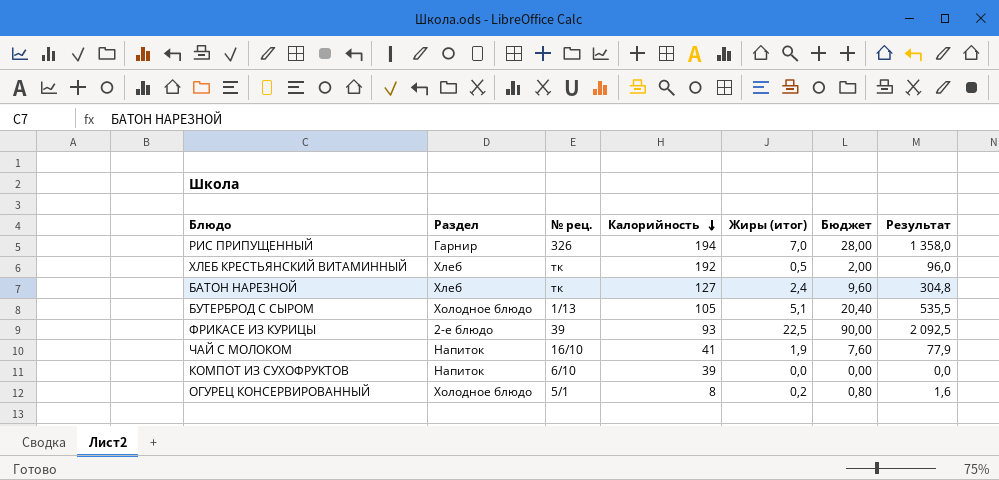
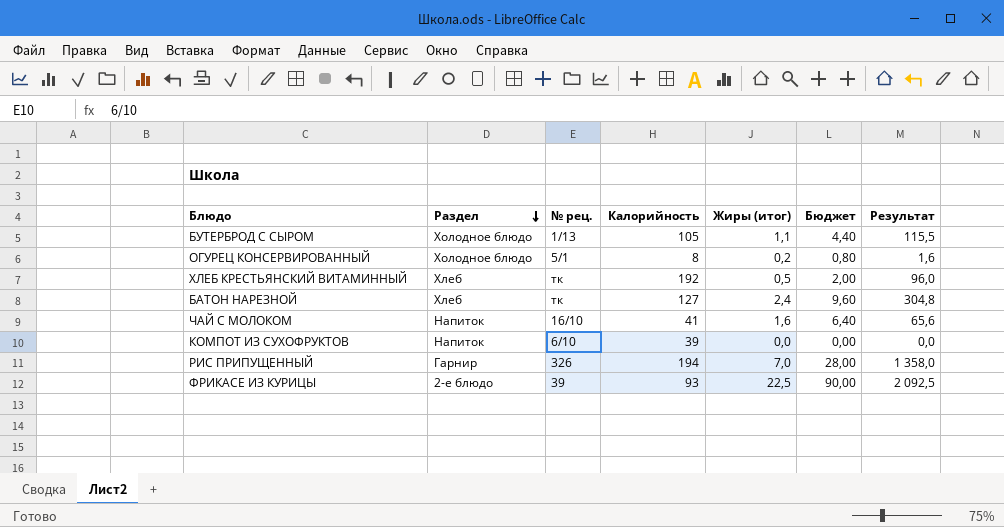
row order: Калорийность descending -> Раздел descending
БУТЕРБРОД С СЫРОМ | Жиры (итог): 5,1 -> 1,1
БУТЕРБРОД С СЫРОМ | Бюджет: 20,40 -> 4,40
БУТЕРБРОД С СЫРОМ | Результат: 535,5 -> 115,5
ЧАЙ С МОЛОКОМ | Жиры (итог): 1,9 -> 1,6
ЧАЙ С МОЛОКОМ | Бюджет: 7,60 -> 6,40
ЧАЙ С МОЛОКОМ | Результат: 77,9 -> 65,6

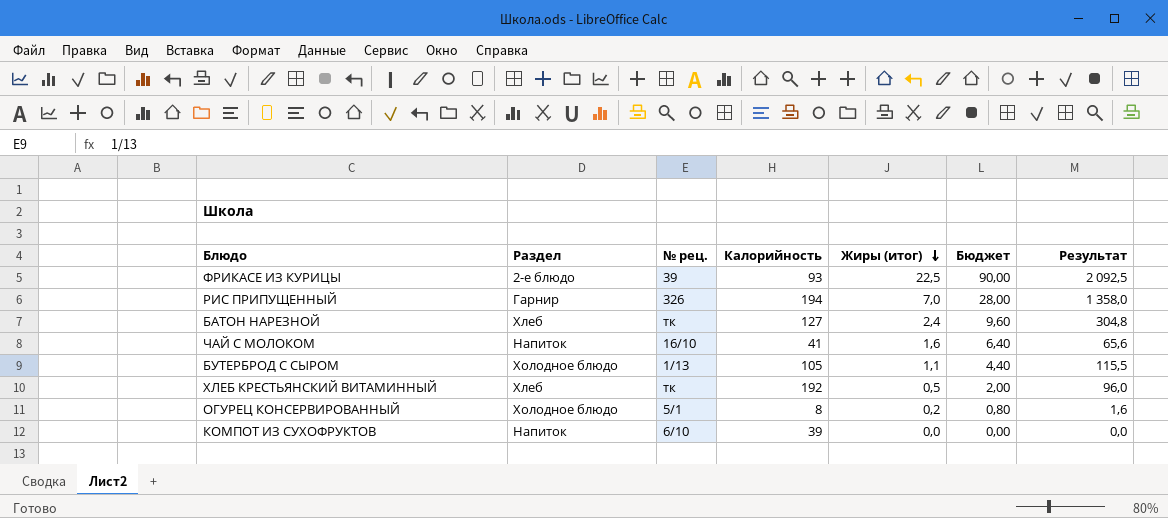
row order: Раздел descending -> Жиры (итог) descending

